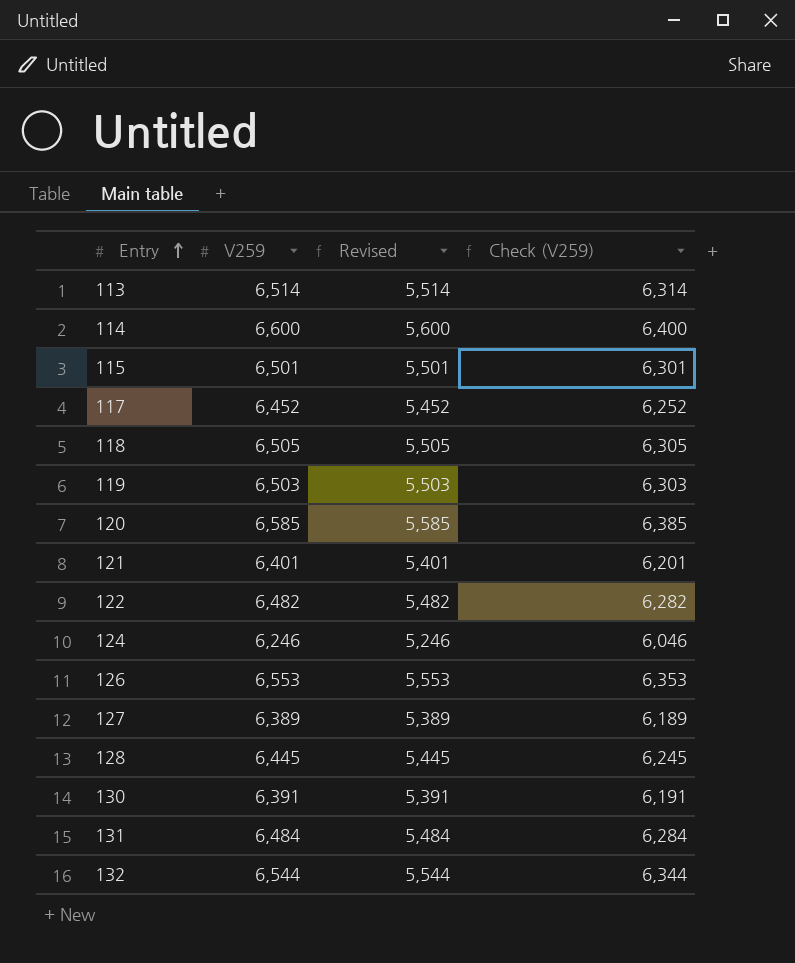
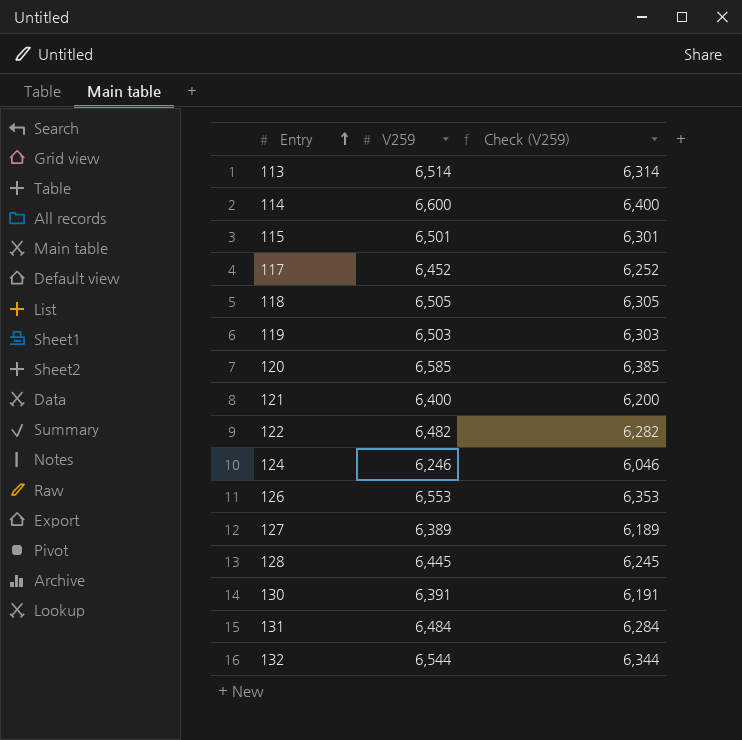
column Revised | formula: [V259] - 1000 -> none
121 | V259: 6,401 -> 6,400
121 | Check (V259): 6,201 -> 6,200

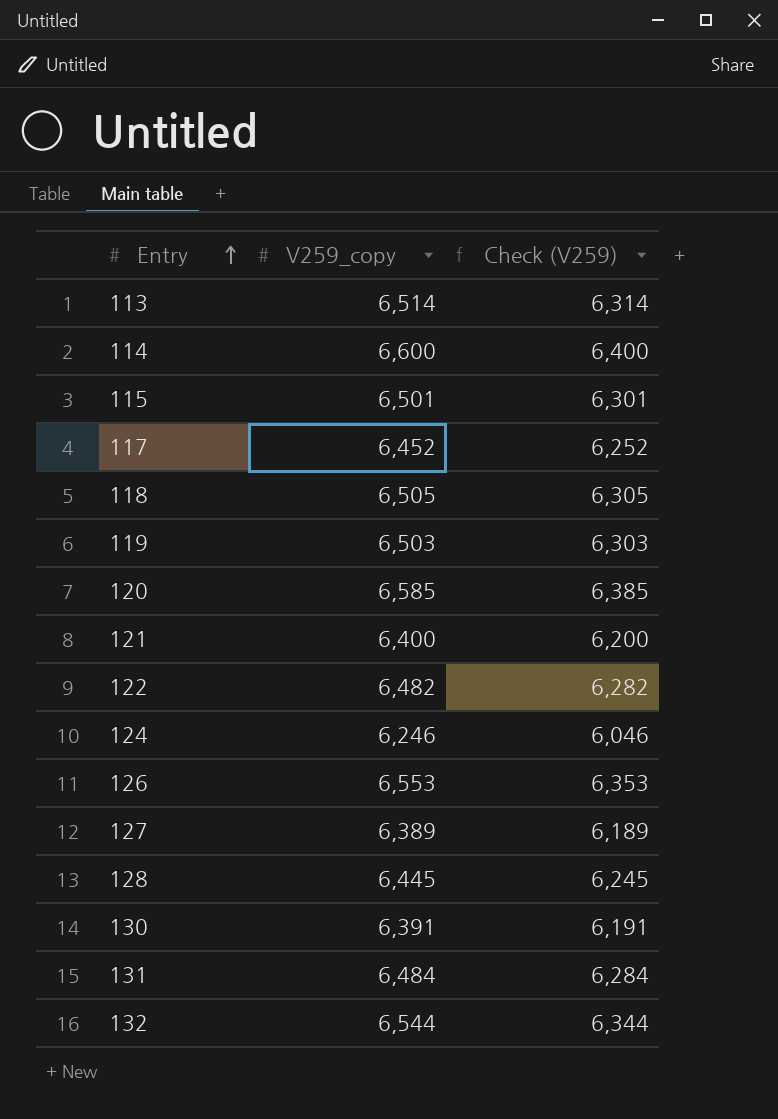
column name: V259 -> V259_copy

